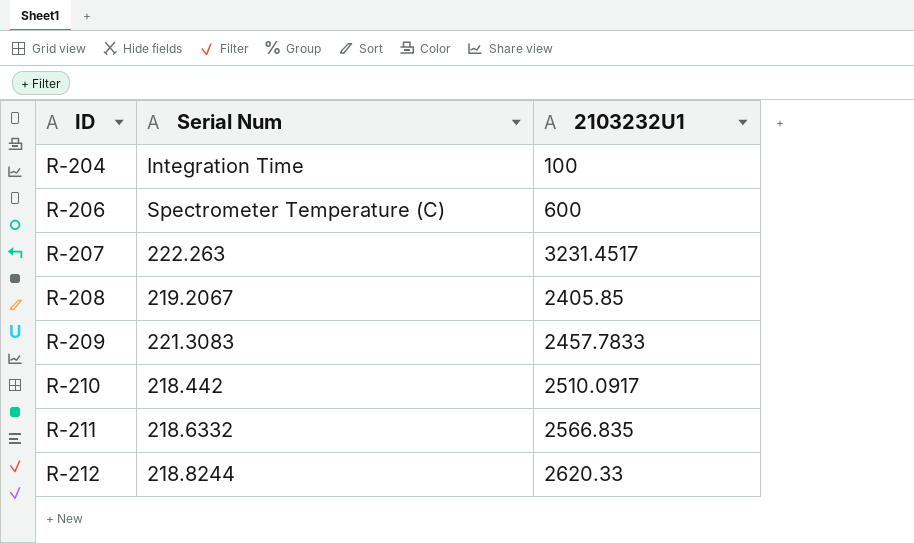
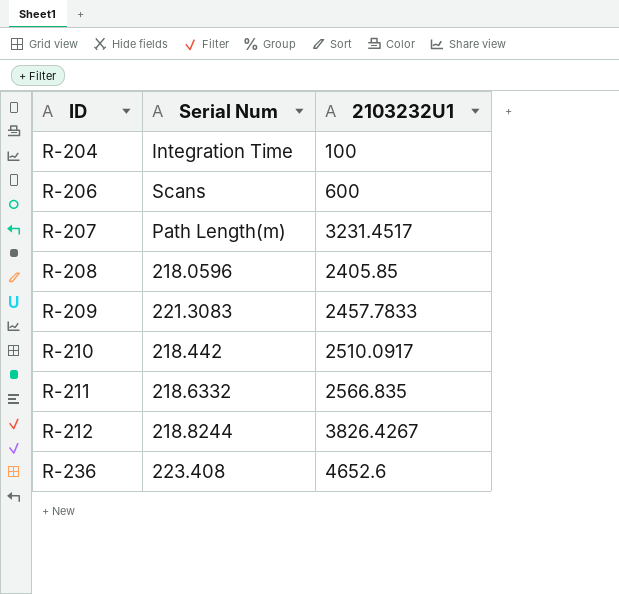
R-206 | Serial Num: Spectrometer Temperature (C) -> Scans
R-207 | Serial Num: 222.263 -> Path Length(m)
R-208 | Serial Num: 219.2067 -> 218.0596
R-212 | 2103232U1: 2620.33 -> 3826.4267
row R-236: none -> 223.408 | 4652.6

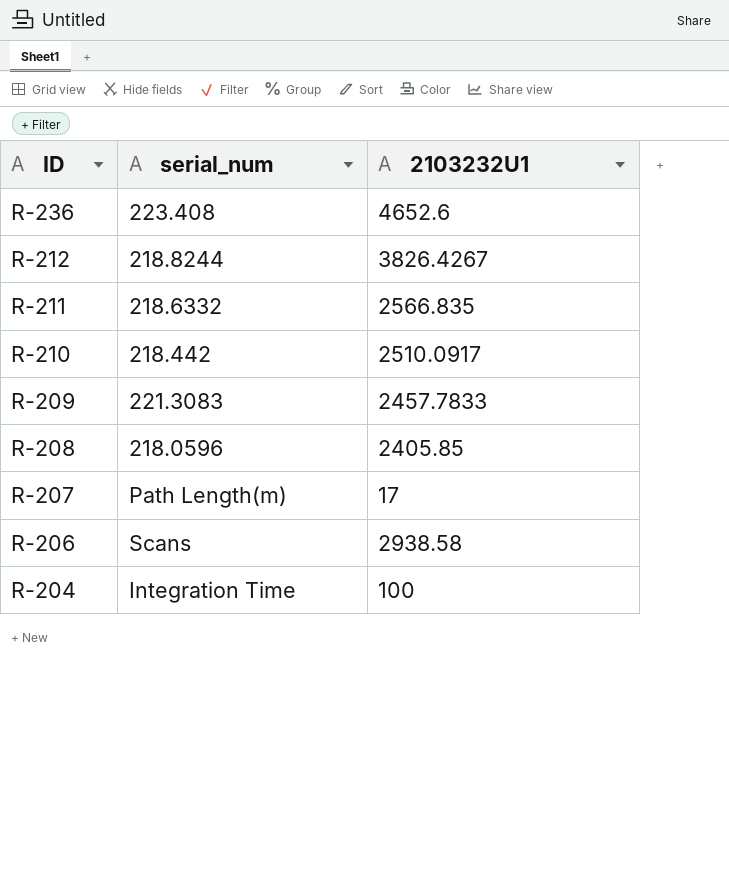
row order: ID ascending -> ID descending
column name: Serial Num -> serial_num
R-207 | 2103232U1: 3231.4517 -> 17
R-206 | 2103232U1: 600 -> 2938.58

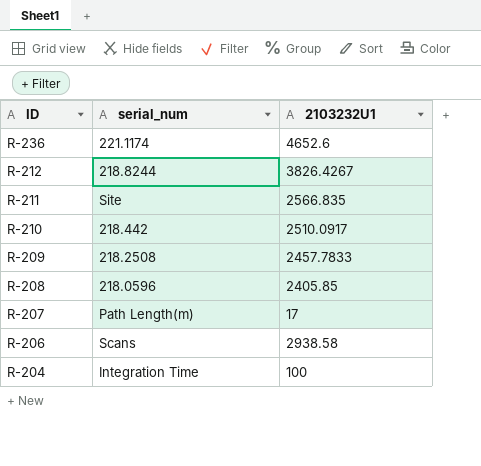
R-236 | serial_num: 223.408 -> 221.1174
R-211 | serial_num: 218.6332 -> Site
R-209 | serial_num: 221.3083 -> 218.2508

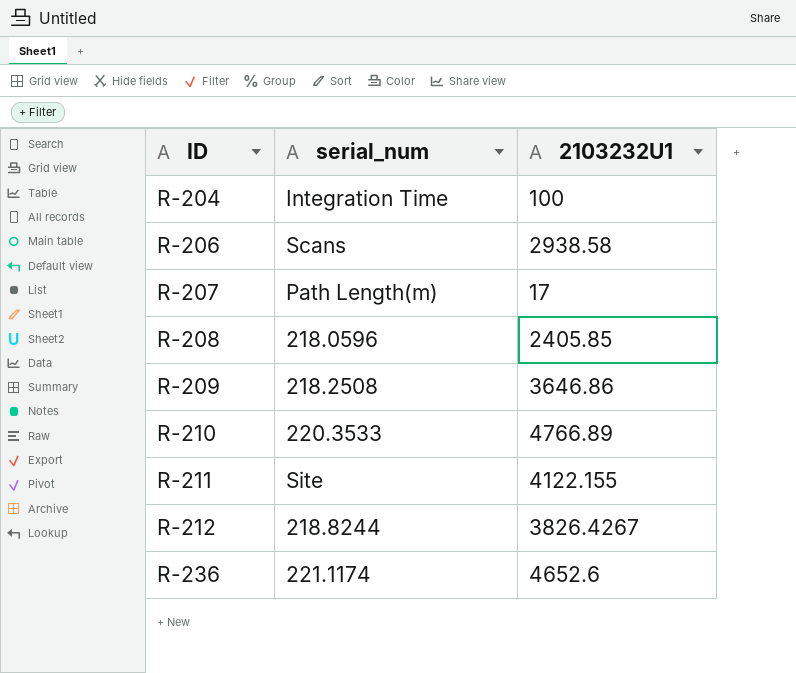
row order: ID descending -> ID ascending
R-209 | 2103232U1: 2457.7833 -> 3646.86
R-210 | serial_num: 218.442 -> 220.3533
R-210 | 2103232U1: 2510.0917 -> 4766.89
R-211 | 2103232U1: 2566.835 -> 4122.155

